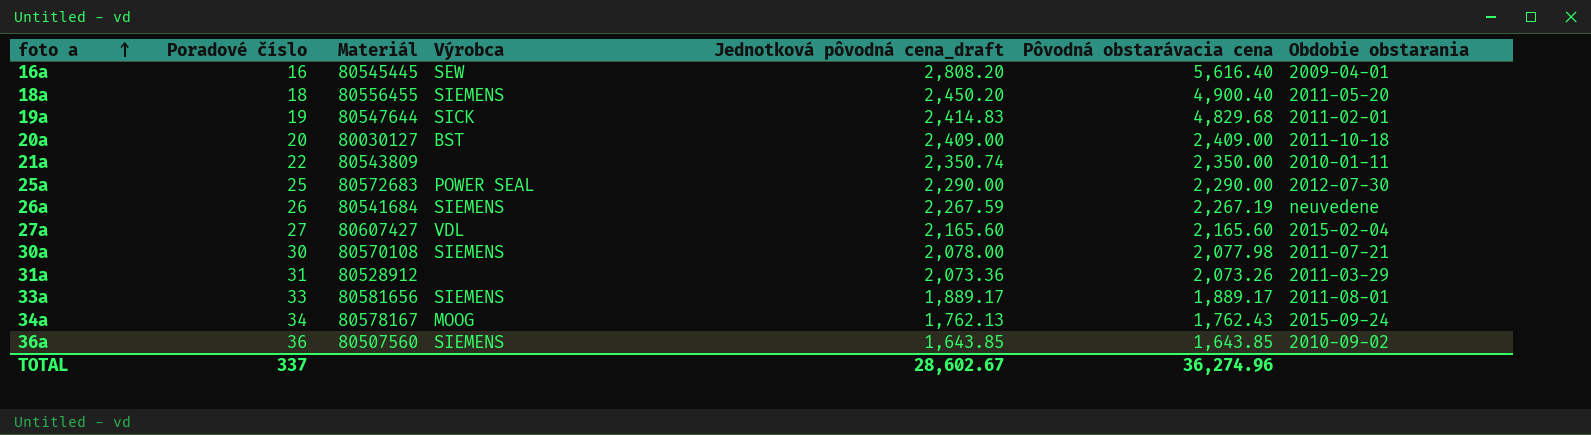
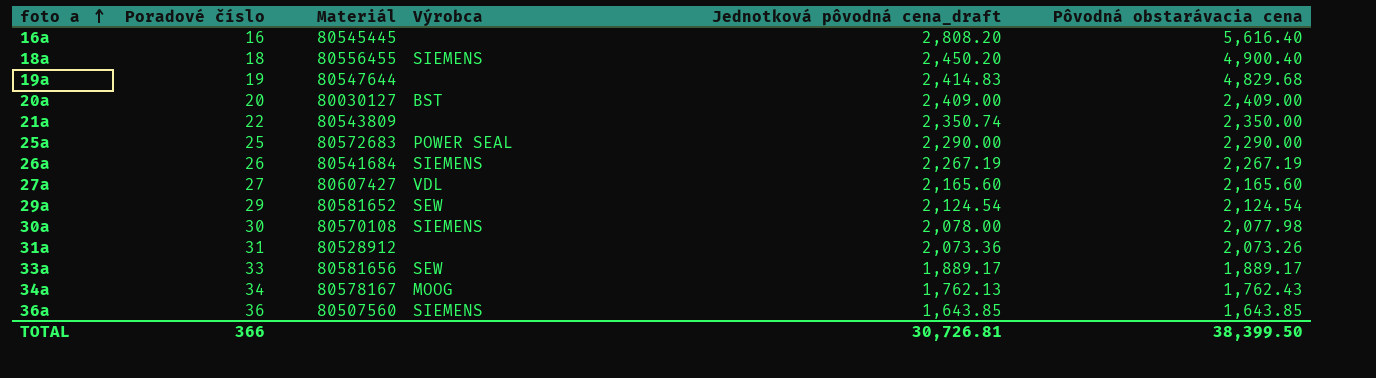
column Obdobie obstarania | position: 7 -> none
16a | Výrobca: SEW -> none
19a | Výrobca: SICK -> none
26a | Jednotková pôvodná cena_draft: 2,267.59 -> 2,267.19
row 29a: none -> 29 | 80581652 | SEW | 2,124.54 | 2,124.54
33a | Výrobca: SIEMENS -> SEW
TOTAL | Poradové číslo: 337 -> 366
TOTAL | Jednotková pôvodná cena_draft: 28,602.67 -> 30,726.81
TOTAL | Pôvodná obstarávacia cena: 36,274.96 -> 38,399.50

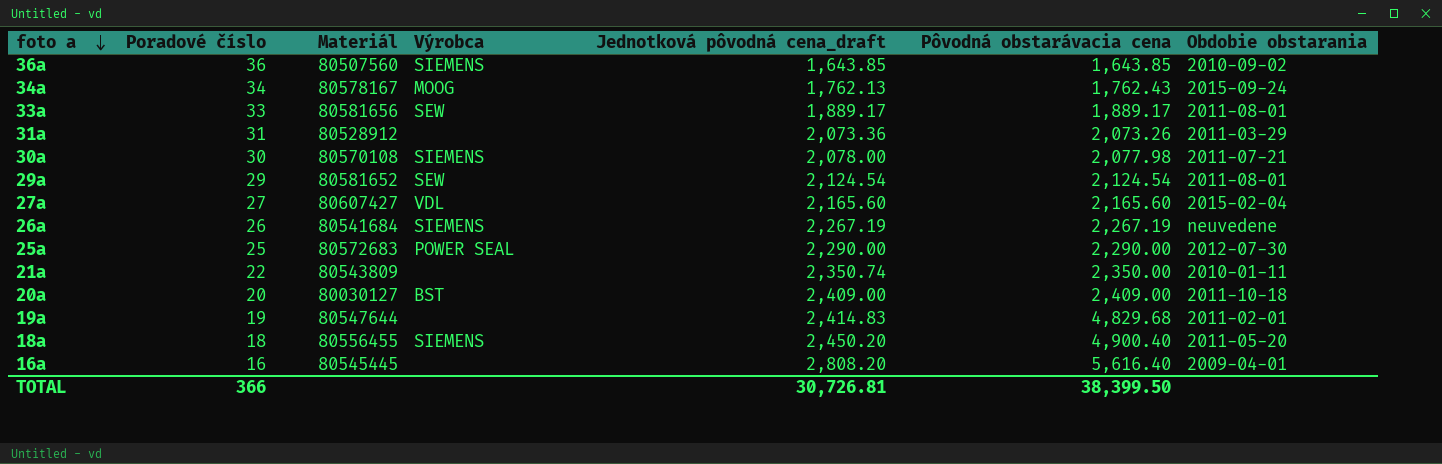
row order: foto a ascending -> foto a descending
column Obdobie obstarania | position: none -> 7

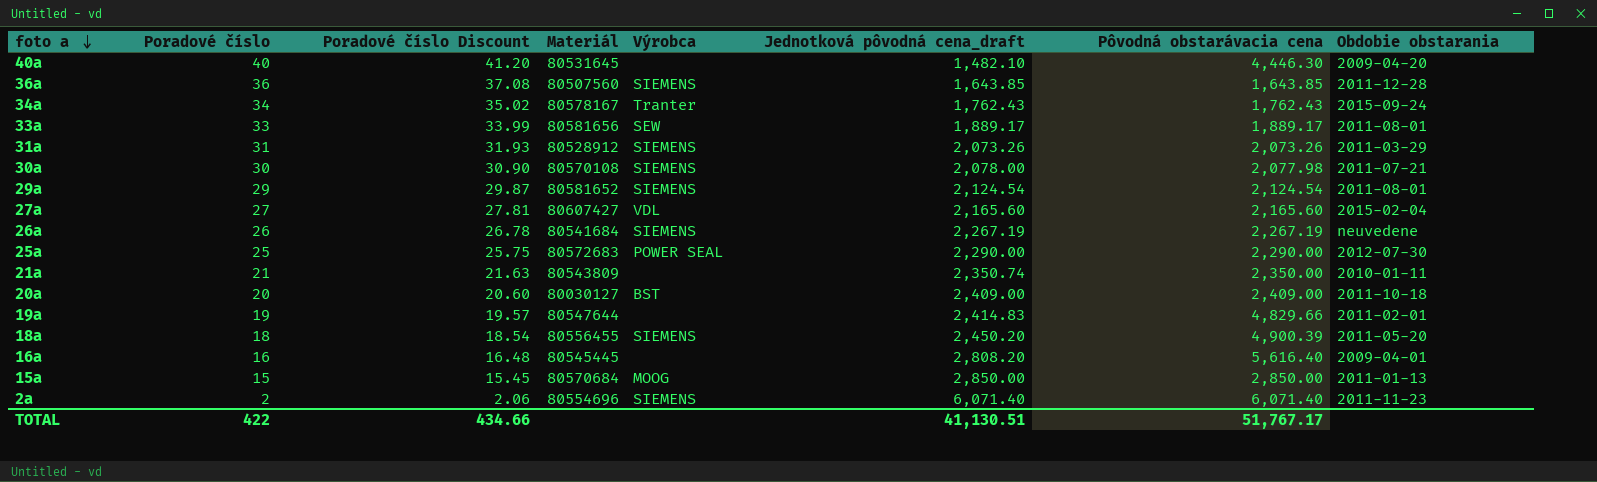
column Poradové číslo Discount | formula: none -> [Poradové číslo] * 1.03
row 40a: none -> 40 | 41.20 | 80531645 | none | 1,482.10 | 4,446.30 | 2009-04-20
36a | Obdobie obstarania: 2010-09-02 -> 2011-12-28
34a | Výrobca: MOOG -> Tranter
34a | Jednotková pôvodná cena_draft: 1,762.13 -> 1,762.43
31a | Výrobca: none -> SIEMENS
31a | Jednotková pôvodná cena_draft: 2,073.36 -> 2,073.26
29a | Výrobca: SEW -> SIEMENS
21a | Poradové číslo: 22 -> 21
19a | Pôvodná obstarávacia cena: 4,829.68 -> 4,829.66
18a | Pôvodná obstarávacia cena: 4,900.40 -> 4,900.39
row 15a: none -> 15 | 15.45 | 80570684 | MOOG | 2,850.00 | 2,850.00 | 2011-01-13
row 2a: none -> 2 | 2.06 | 80554696 | SIEMENS | 6,071.40 | 6,071.40 | 2011-11-23
TOTAL | Poradové číslo: 366 -> 422
TOTAL | Jednotková pôvodná cena_draft: 30,726.81 -> 41,130.51
TOTAL | Pôvodná obstarávacia cena: 38,399.50 -> 51,767.17

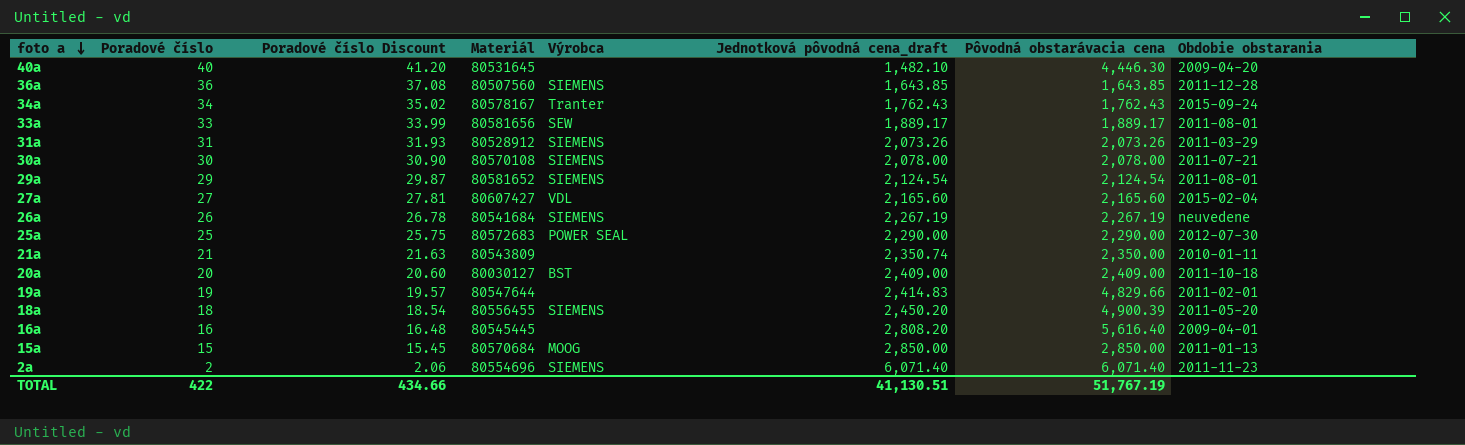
30a | Pôvodná obstarávacia cena: 2,077.98 -> 2,078.00
TOTAL | Pôvodná obstarávacia cena: 51,767.17 -> 51,767.19

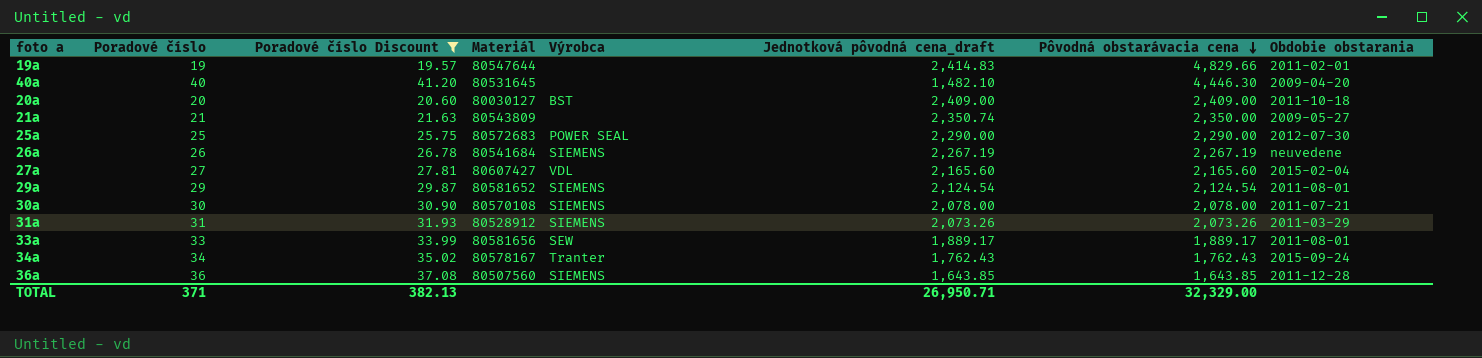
filter: none -> Poradové číslo Discount >= 19.57
row order: foto a descending -> Pôvodná obstarávacia cena descending
21a | Obdobie obstarania: 2010-01-11 -> 2009-05-27
TOTAL | Poradové číslo: 422 -> 371
TOTAL | Poradové číslo Discount: 434.66 -> 382.13
TOTAL | Jednotková pôvodná cena_draft: 41,130.51 -> 26,950.71
TOTAL | Pôvodná obstarávacia cena: 51,767.19 -> 32,329.00

